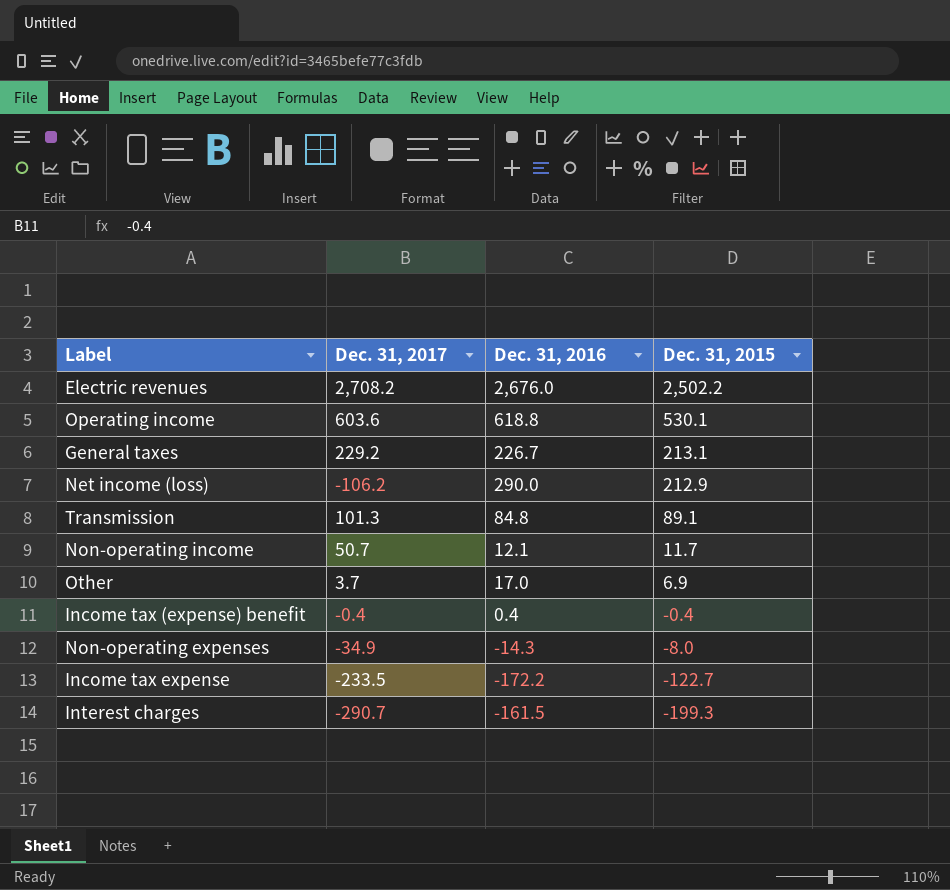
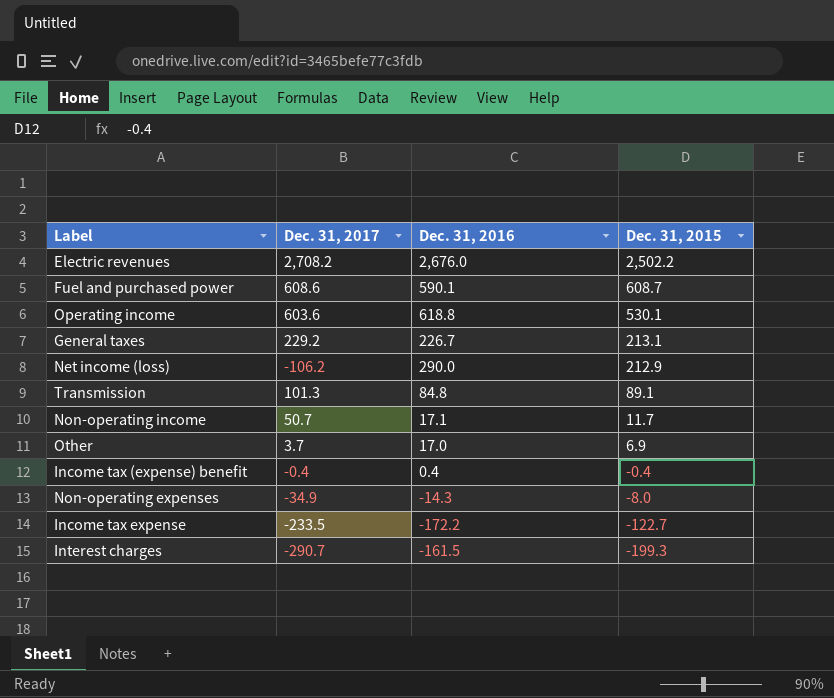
row Fuel and purchased power: none -> 608.6 | 590.1 | 608.7
Non-operating income | Dec. 31, 2016: 12.1 -> 17.1

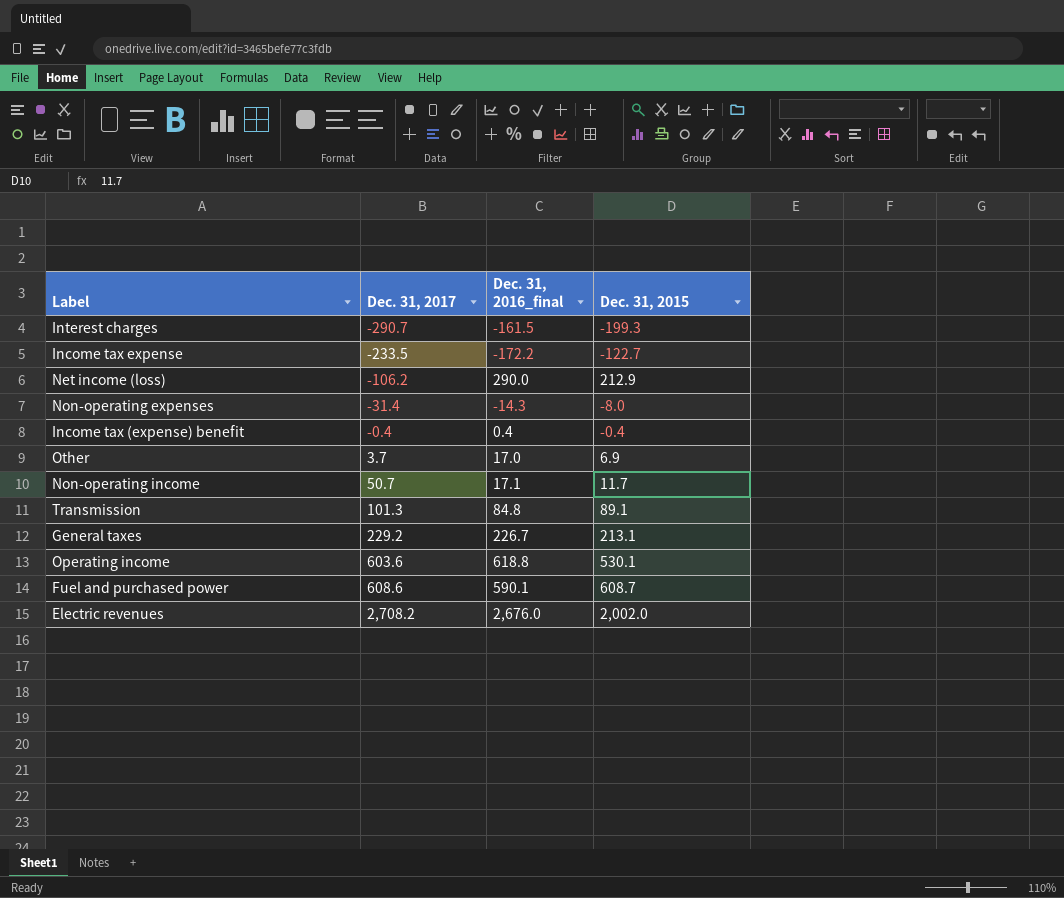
row order: Dec. 31, 2015 descending -> Dec. 31, 2017 ascending
column name: Dec. 31, 2016 -> Dec. 31, 2016_final
Non-operating expenses | Dec. 31, 2017: -34.9 -> -31.4
Electric revenues | Dec. 31, 2015: 2,502.2 -> 2,002.0

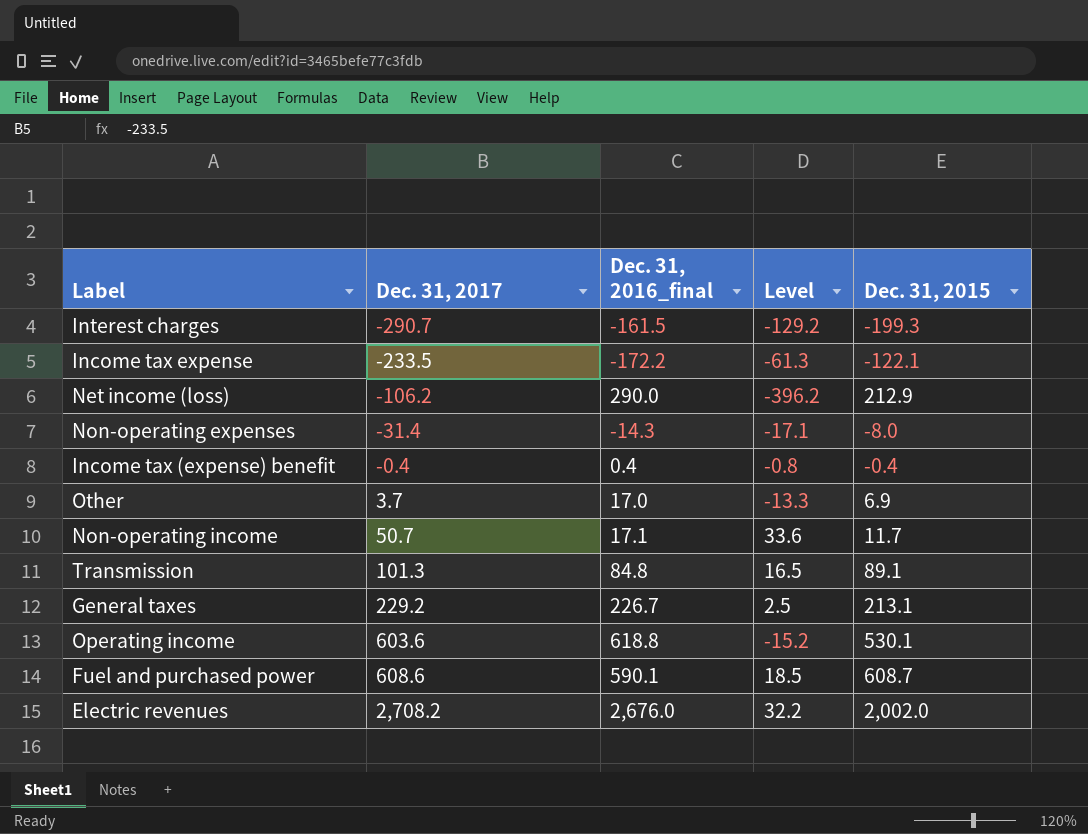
column Level | formula: none -> [Dec. 31, 2017] - [Dec. 31, 2016_final]
Income tax expense | Dec. 31, 2015: -122.7 -> -122.1

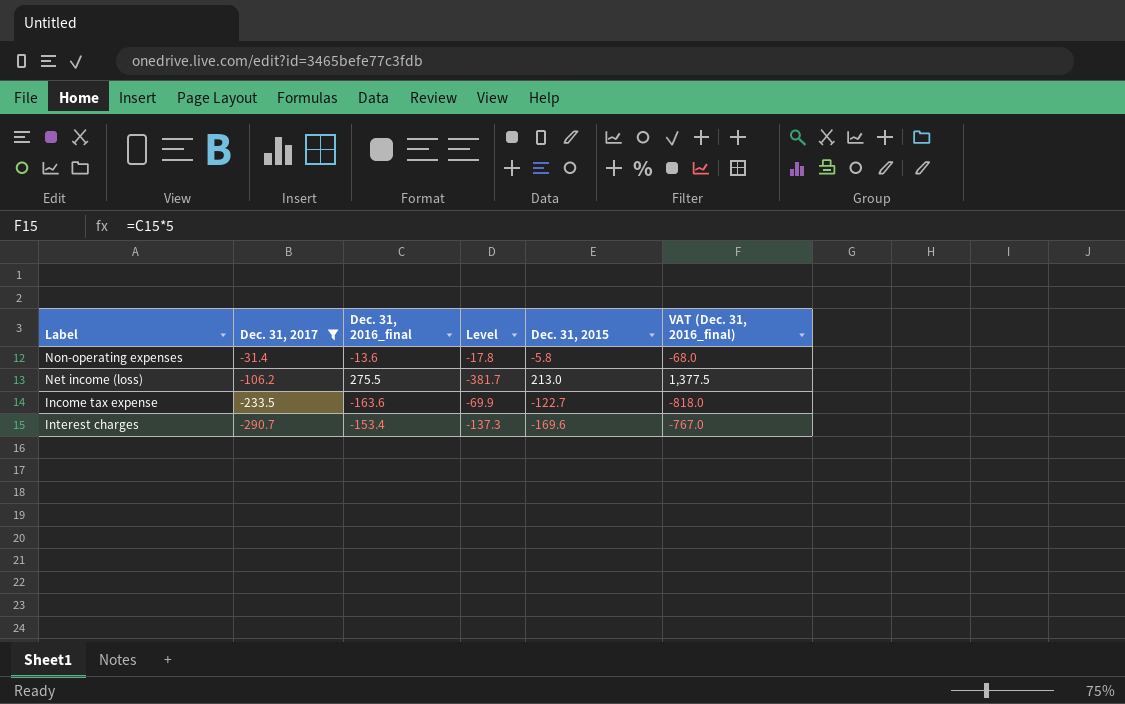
filter: none -> Dec. 31, 2017 <= -31.4
row order: Dec. 31, 2017 ascending -> Dec. 31, 2017 descending
column VAT (Dec. 31, 2016_final) | formula: none -> [Dec. 31, 2016_final] * 5
Non-operating expenses | Dec. 31, 2016_final: -14.3 -> -13.6
Non-operating expenses | Level: -17.1 -> -17.8
Non-operating expenses | Dec. 31, 2015: -8.0 -> -5.8
Net income (loss) | Dec. 31, 2016_final: 290.0 -> 275.5
Net income (loss) | Level: -396.2 -> -381.7
Net income (loss) | Dec. 31, 2015: 212.9 -> 213.0
Income tax expense | Dec. 31, 2016_final: -172.2 -> -163.6
Income tax expense | Level: -61.3 -> -69.9
Income tax expense | Dec. 31, 2015: -122.1 -> -122.7
Interest charges | Dec. 31, 2016_final: -161.5 -> -153.4
Interest charges | Level: -129.2 -> -137.3
Interest charges | Dec. 31, 2015: -199.3 -> -169.6

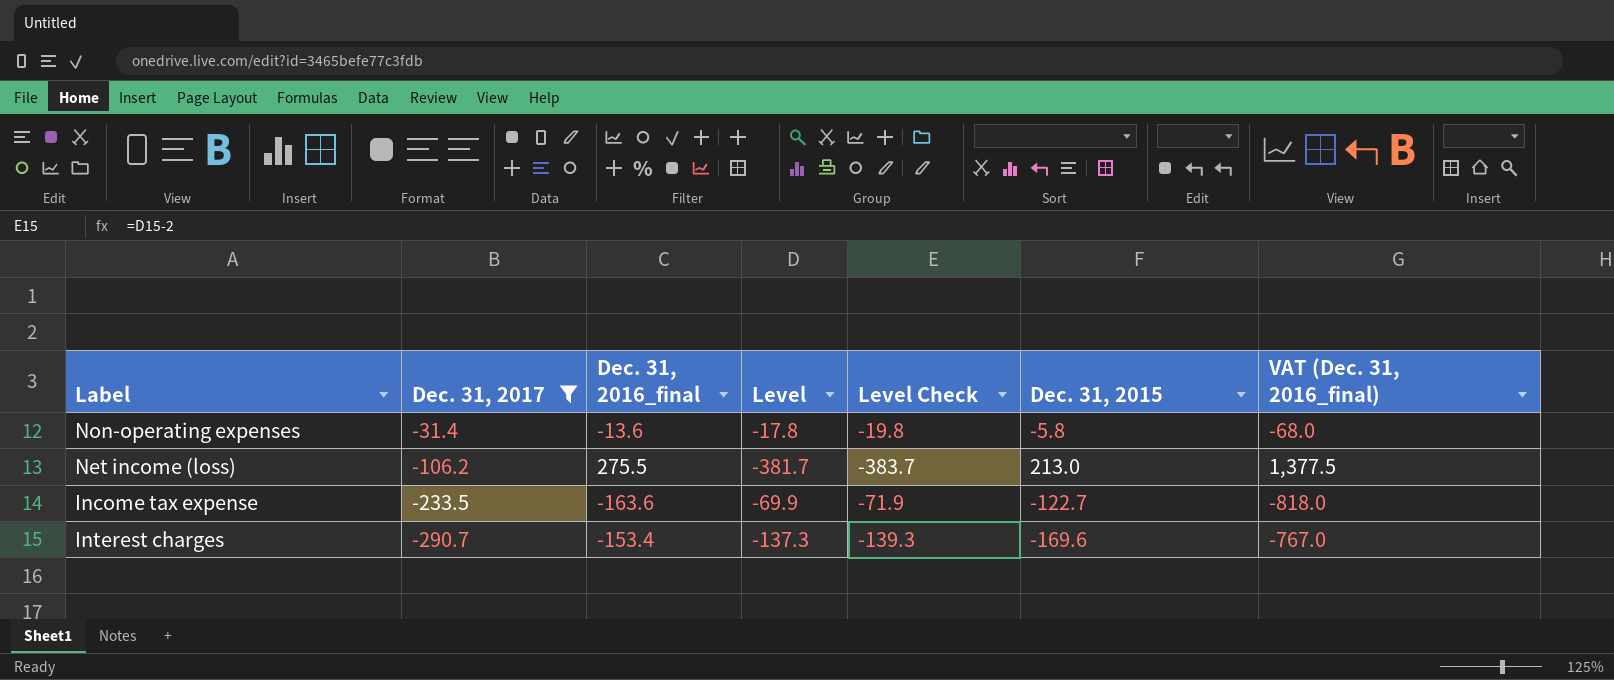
column Level Check | formula: none -> [Level] - 2

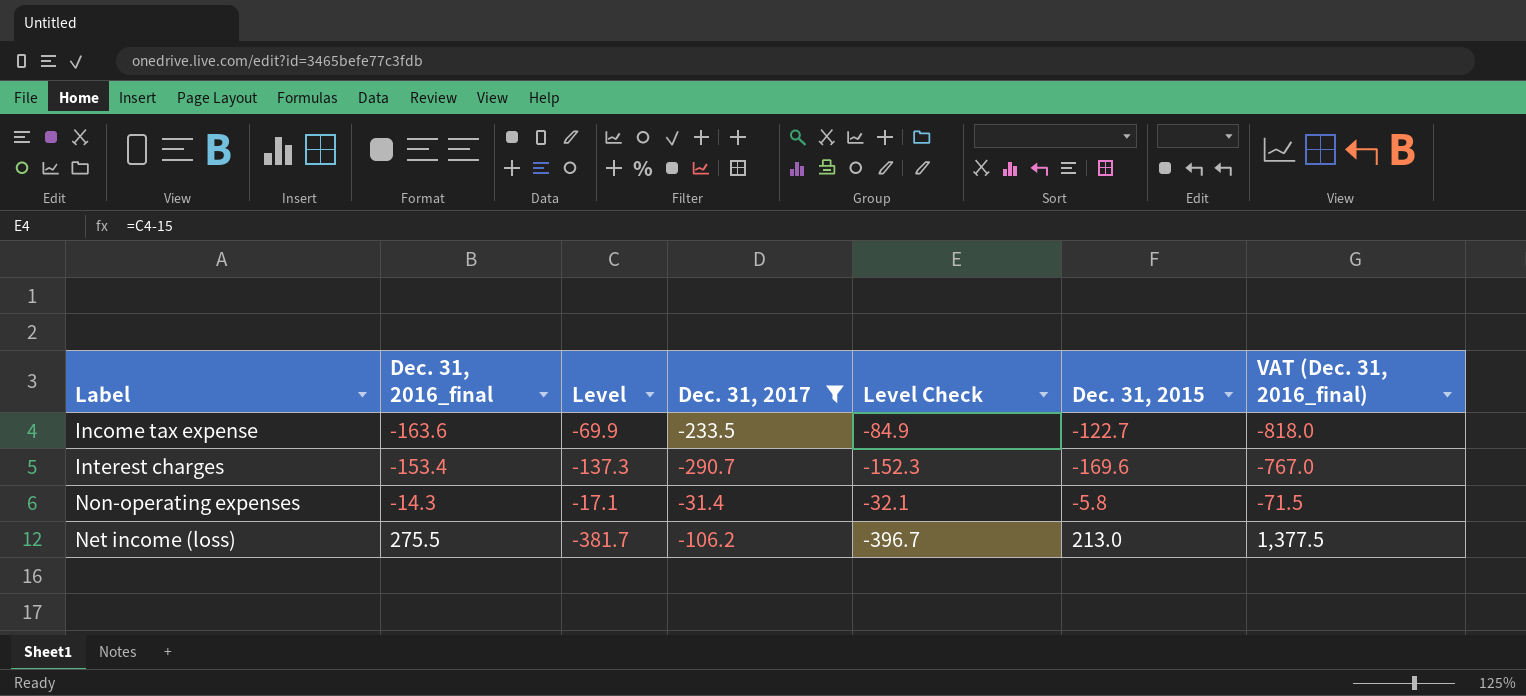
row order: Dec. 31, 2017 descending -> Dec. 31, 2016_final ascending
column Dec. 31, 2017 | position: 2 -> 4
column Level Check | formula: [Level] - 2 -> [Level] - 15
Non-operating expenses | Dec. 31, 2016_final: -13.6 -> -14.3
Non-operating expenses | Level: -17.8 -> -17.1
Non-operating expenses | VAT (Dec. 31, 2016_final): -68.0 -> -71.5

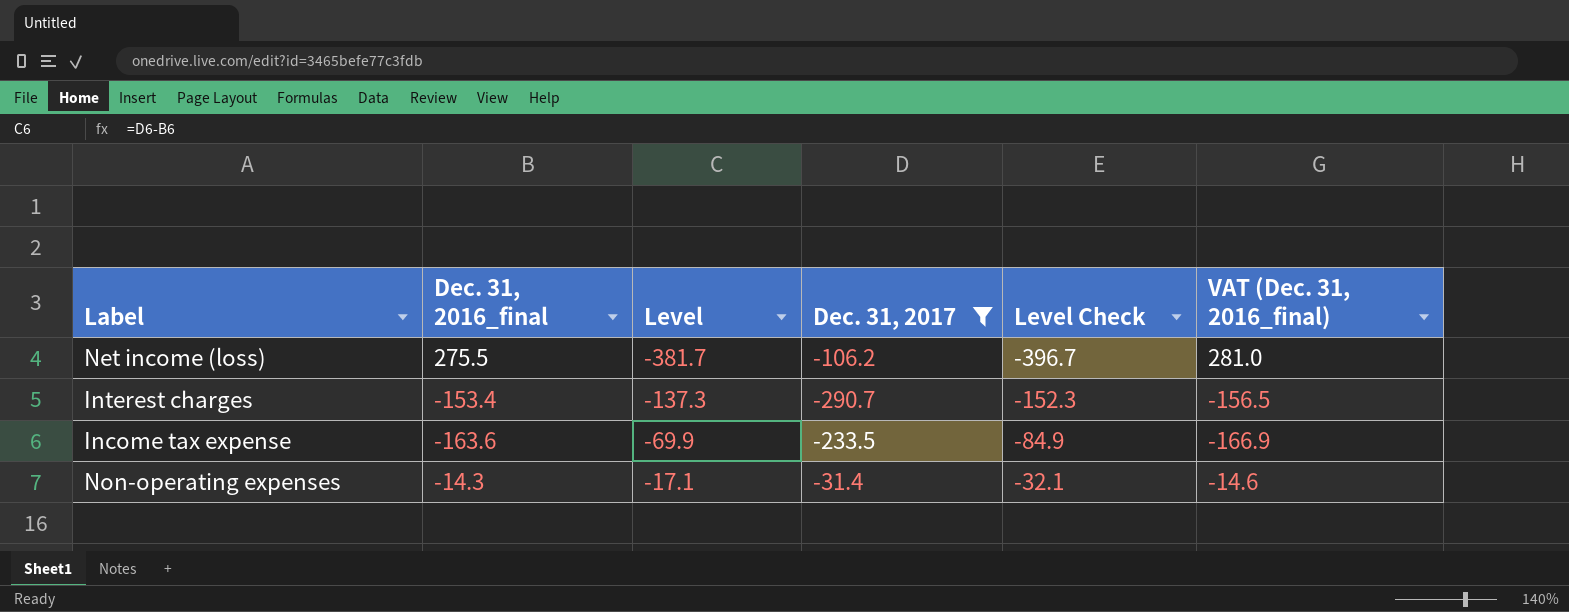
row order: Dec. 31, 2016_final ascending -> Level ascending
column Dec. 31, 2015 | position: 6 -> none
column VAT (Dec. 31, 2016_final) | formula: [Dec. 31, 2016_final] * 5 -> [Dec. 31, 2016_final] * 1.02

